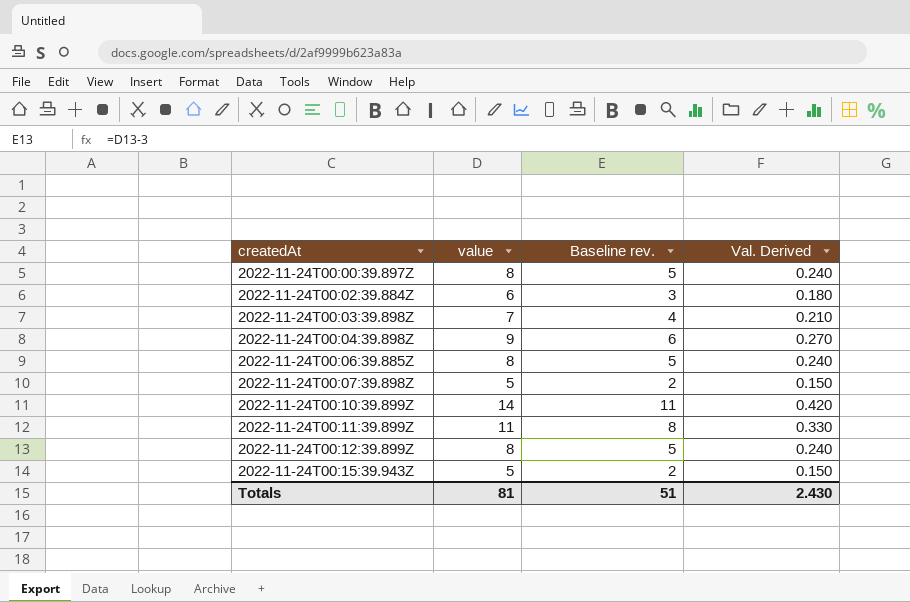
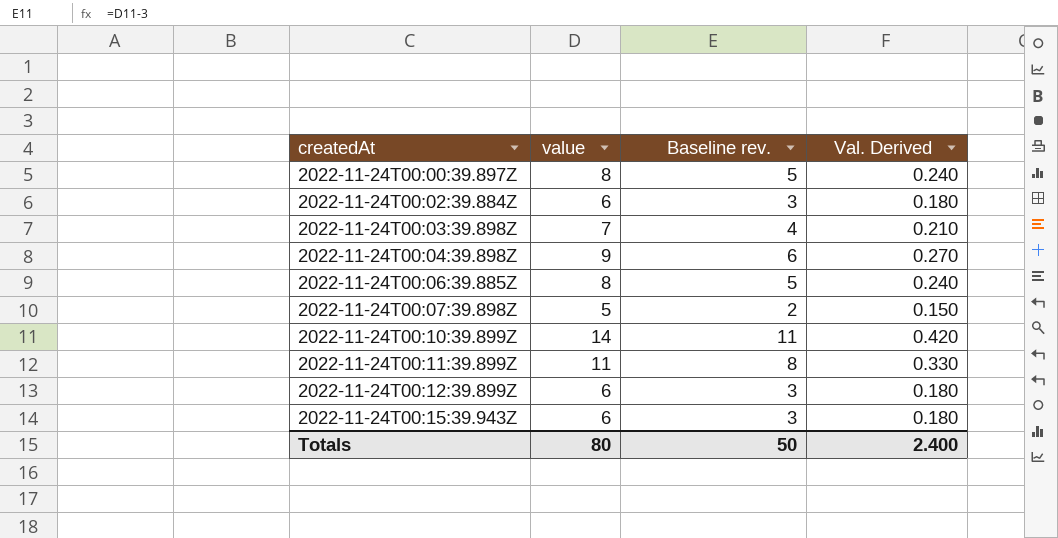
2022-11-24T00:12:39.899Z | value: 8 -> 6
2022-11-24T00:12:39.899Z | Baseline rev.: 5 -> 3
2022-11-24T00:12:39.899Z | Val. Derived: 0.240 -> 0.180
2022-11-24T00:15:39.943Z | value: 5 -> 6
2022-11-24T00:15:39.943Z | Baseline rev.: 2 -> 3
2022-11-24T00:15:39.943Z | Val. Derived: 0.150 -> 0.180
Totals | value: 81 -> 80
Totals | Baseline rev.: 51 -> 50
Totals | Val. Derived: 2.430 -> 2.400

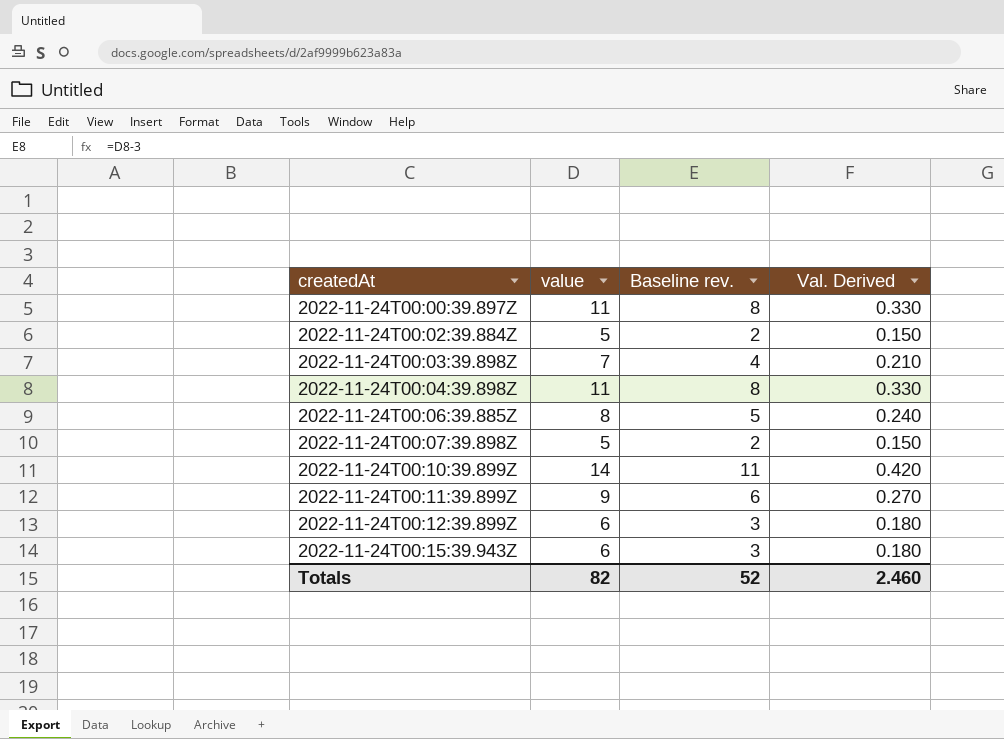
2022-11-24T00:00:39.897Z | value: 8 -> 11
2022-11-24T00:00:39.897Z | Baseline rev.: 5 -> 8
2022-11-24T00:00:39.897Z | Val. Derived: 0.240 -> 0.330
2022-11-24T00:02:39.884Z | value: 6 -> 5
2022-11-24T00:02:39.884Z | Baseline rev.: 3 -> 2
2022-11-24T00:02:39.884Z | Val. Derived: 0.180 -> 0.150
2022-11-24T00:04:39.898Z | value: 9 -> 11
2022-11-24T00:04:39.898Z | Baseline rev.: 6 -> 8
2022-11-24T00:04:39.898Z | Val. Derived: 0.270 -> 0.330
2022-11-24T00:11:39.899Z | value: 11 -> 9
2022-11-24T00:11:39.899Z | Baseline rev.: 8 -> 6
2022-11-24T00:11:39.899Z | Val. Derived: 0.330 -> 0.270
Totals | value: 80 -> 82
Totals | Baseline rev.: 50 -> 52
Totals | Val. Derived: 2.400 -> 2.460

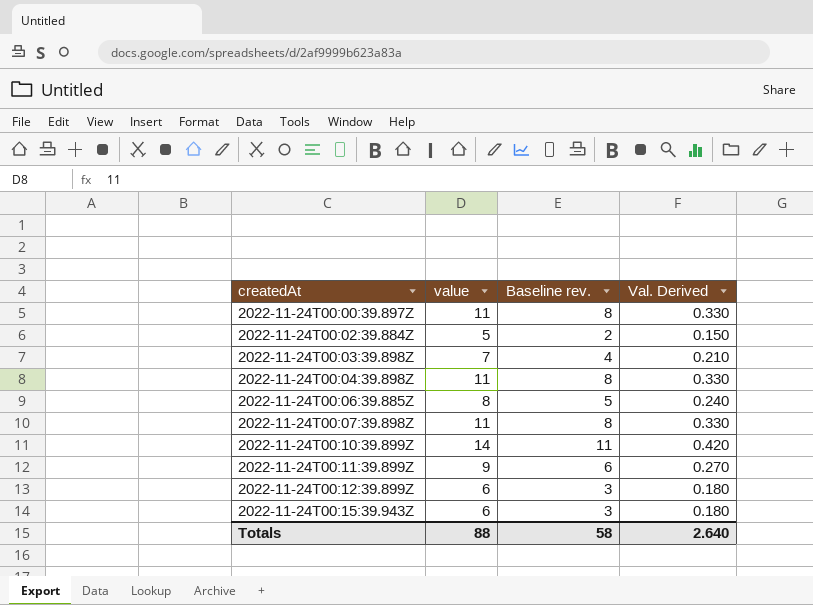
2022-11-24T00:07:39.898Z | value: 5 -> 11
2022-11-24T00:07:39.898Z | Baseline rev.: 2 -> 8
2022-11-24T00:07:39.898Z | Val. Derived: 0.150 -> 0.330
Totals | value: 82 -> 88
Totals | Baseline rev.: 52 -> 58
Totals | Val. Derived: 2.460 -> 2.640

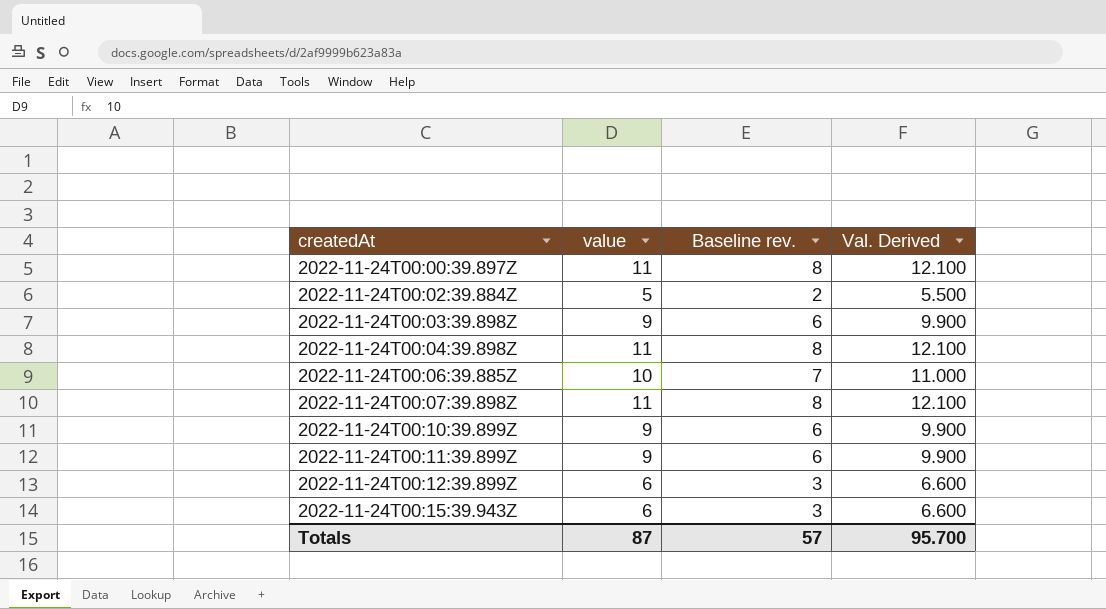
column Val. Derived | formula: [value] * 0.03 -> [value] * 1.1
2022-11-24T00:03:39.898Z | value: 7 -> 9
2022-11-24T00:03:39.898Z | Baseline rev.: 4 -> 6
2022-11-24T00:06:39.885Z | value: 8 -> 10
2022-11-24T00:06:39.885Z | Baseline rev.: 5 -> 7
2022-11-24T00:10:39.899Z | value: 14 -> 9
2022-11-24T00:10:39.899Z | Baseline rev.: 11 -> 6
Totals | value: 88 -> 87
Totals | Baseline rev.: 58 -> 57
Totals | Val. Derived: 2.640 -> 95.700

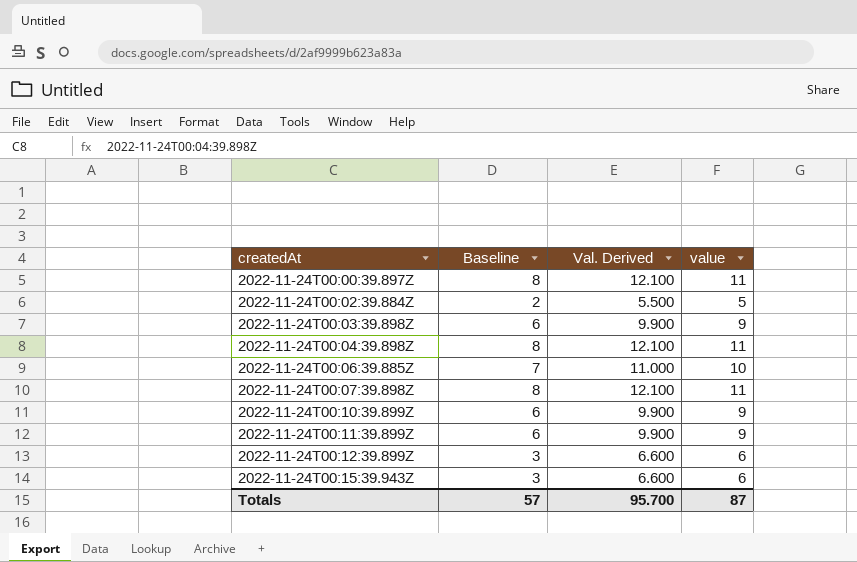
column name: Baseline rev. -> Baseline
column value | position: 2 -> 4

